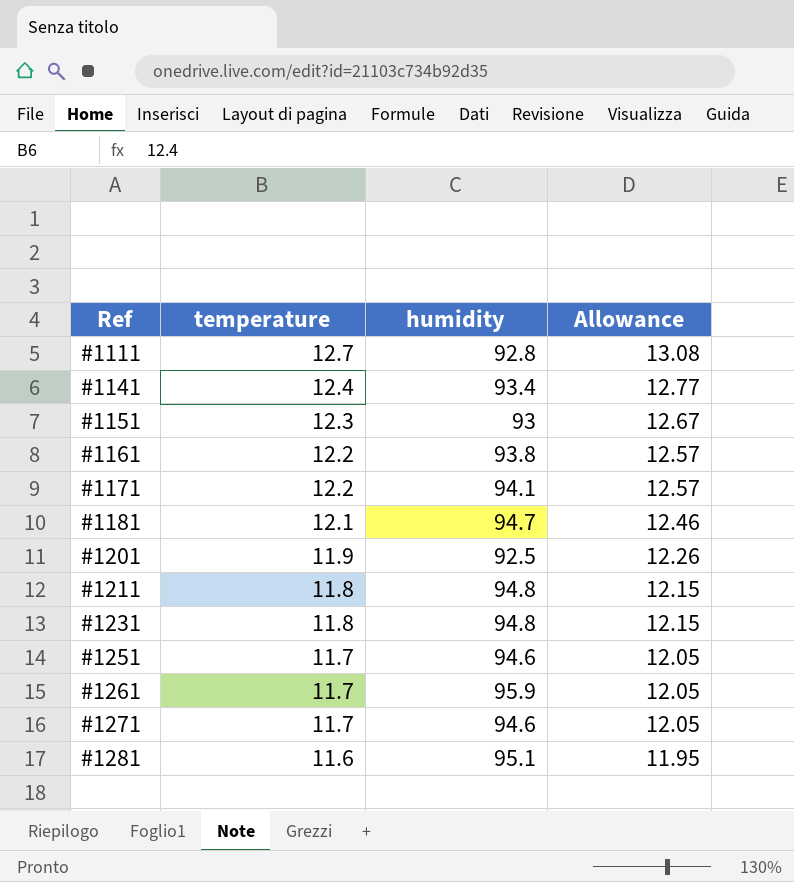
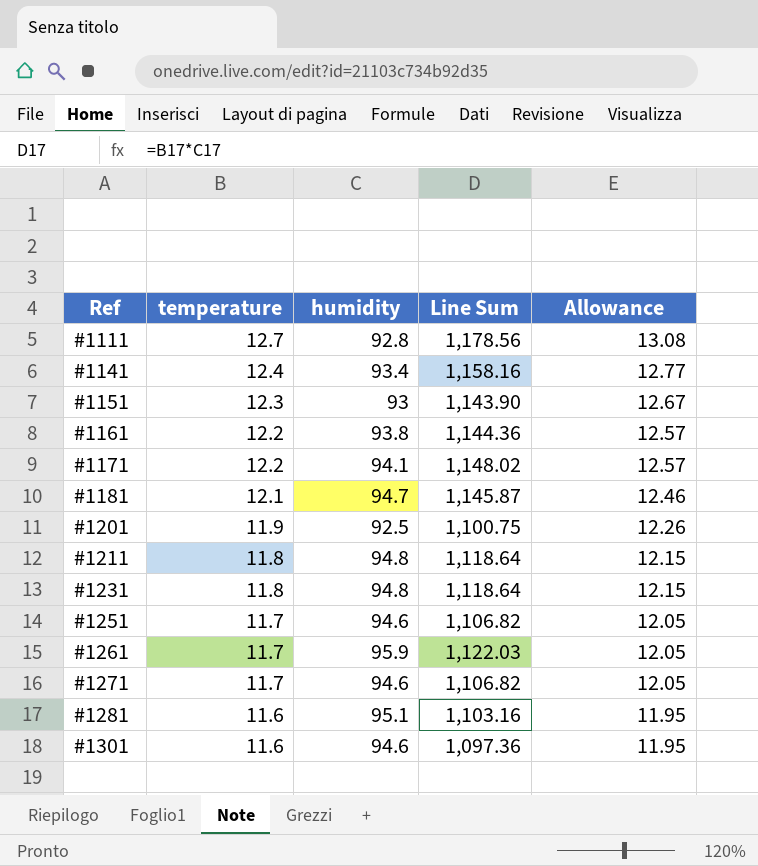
column Line Sum | formula: none -> [temperature] * [humidity]
row #1301: none -> 11.6 | 94.6 | 1,097.36 | 11.95

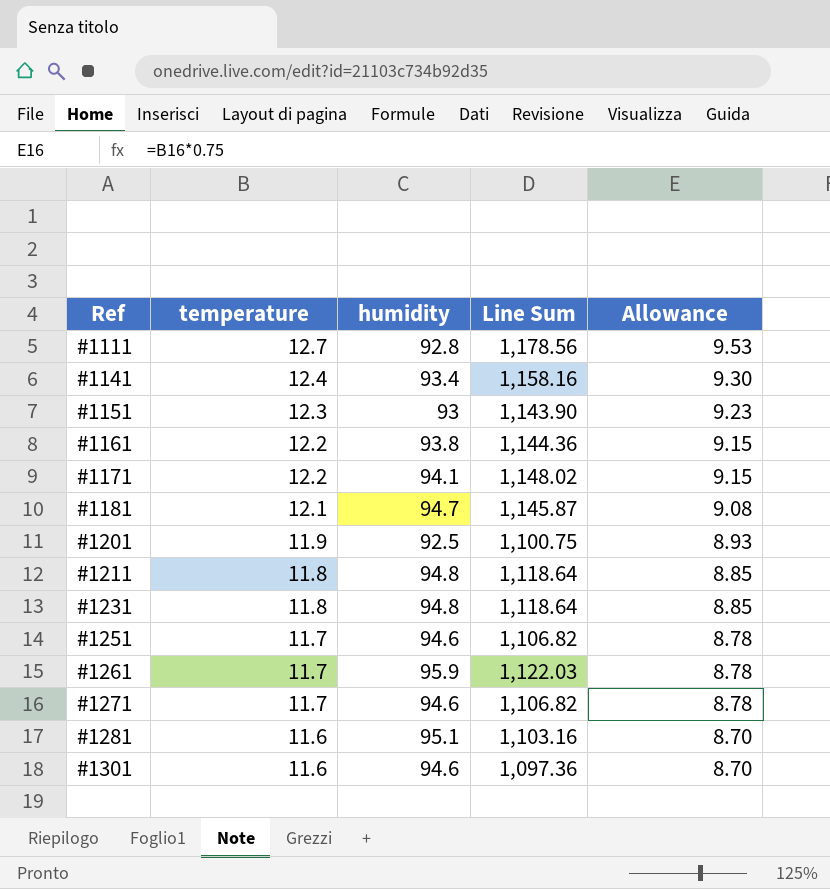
column Allowance | formula: [temperature] * 1.03 -> [temperature] * 0.75

